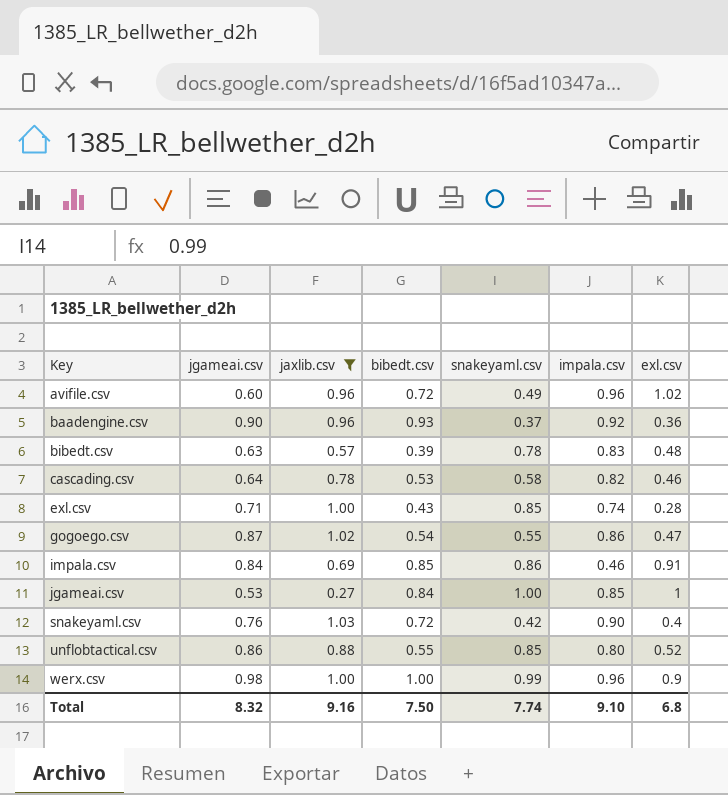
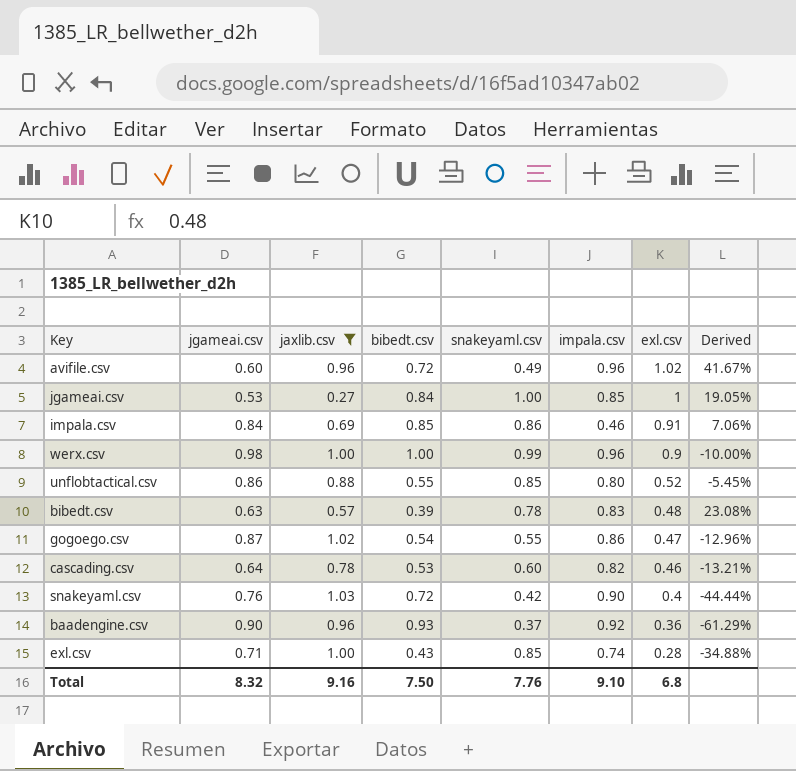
row order: Key ascending -> exl.csv descending
column Derived | formula: none -> ([exl.csv] - [bibedt.csv]) / [bibedt.csv]
cascading.csv | snakeyaml.csv: 0.58 -> 0.60
Total | snakeyaml.csv: 7.74 -> 7.76

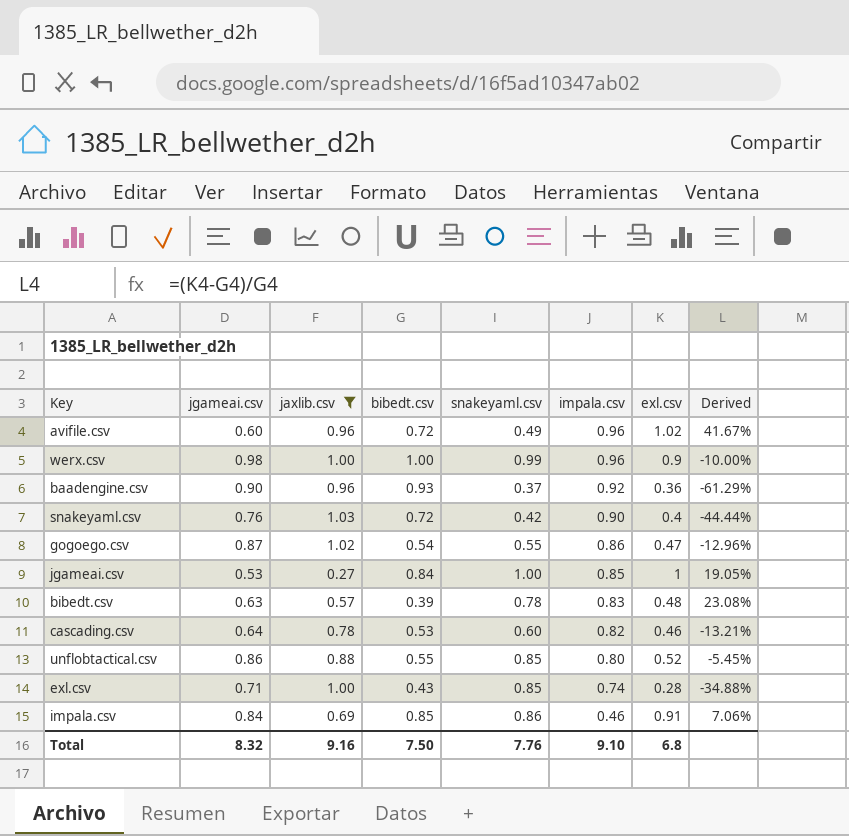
row order: exl.csv descending -> impala.csv descending

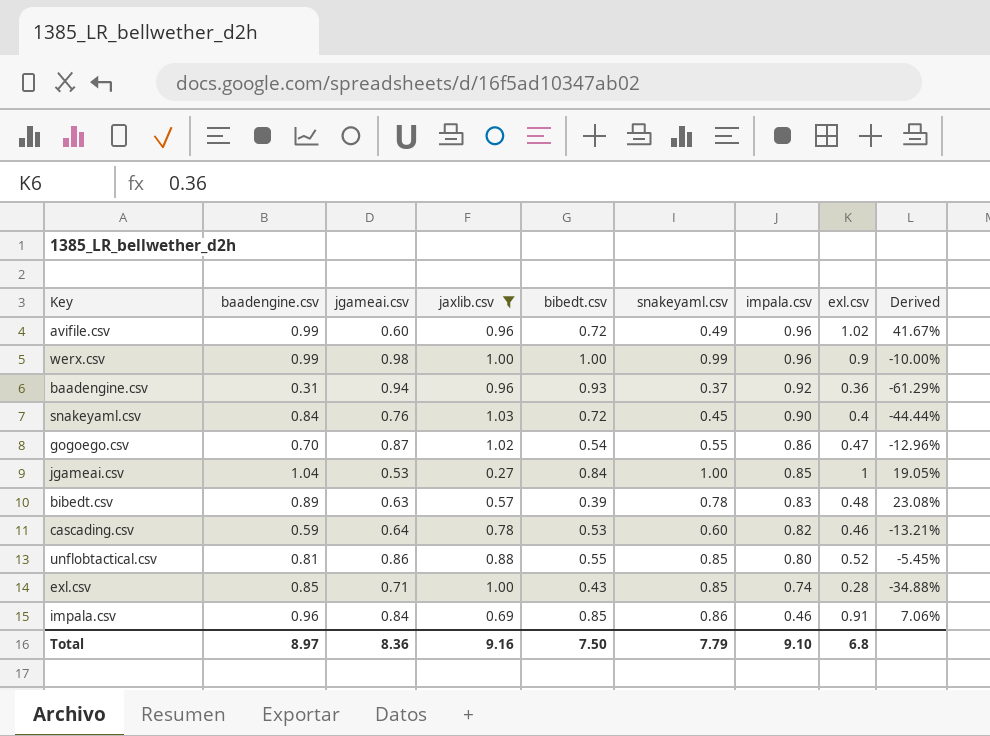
column baadengine.csv | position: none -> 2
baadengine.csv | jgameai.csv: 0.90 -> 0.94
snakeyaml.csv | snakeyaml.csv: 0.42 -> 0.45
Total | jgameai.csv: 8.32 -> 8.36
Total | snakeyaml.csv: 7.76 -> 7.79

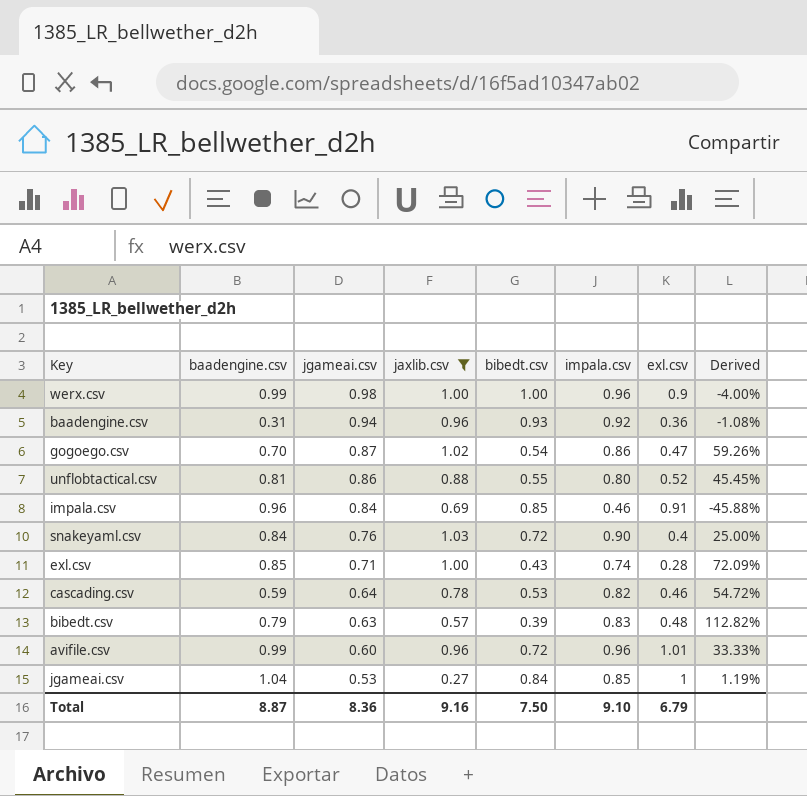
row order: impala.csv descending -> jgameai.csv descending
column snakeyaml.csv | position: 6 -> none
column Derived | formula: ([exl.csv] - [bibedt.csv]) / [bibedt.csv] -> ([impala.csv] - [bibedt.csv]) / [bibedt.csv]
bibedt.csv | baadengine.csv: 0.89 -> 0.79
avifile.csv | exl.csv: 1.02 -> 1.01
Total | baadengine.csv: 8.97 -> 8.87
Total | exl.csv: 6.8 -> 6.79

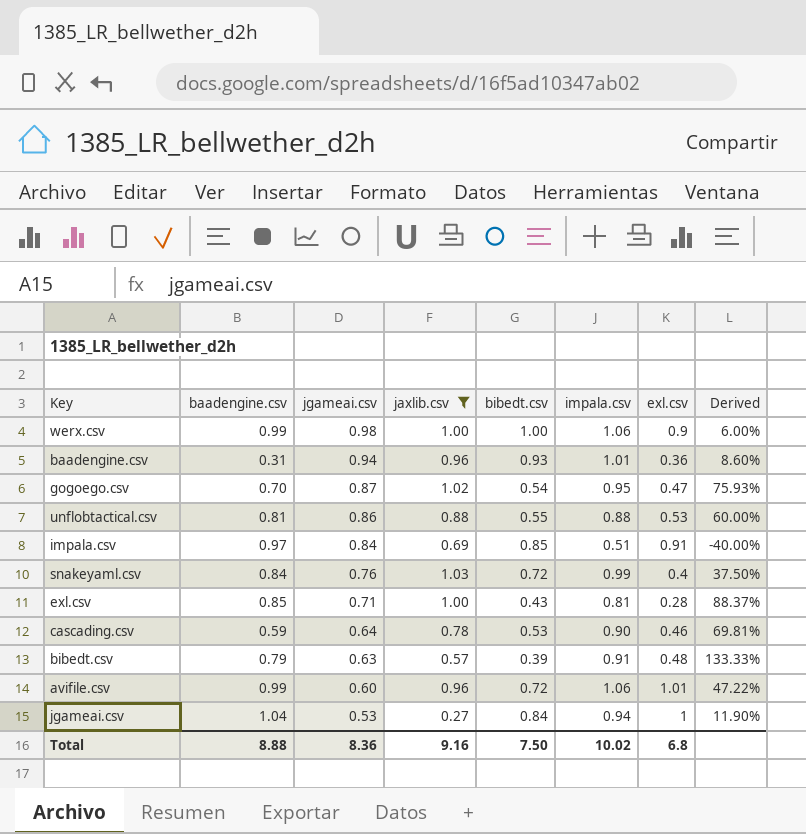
werx.csv | impala.csv: 0.96 -> 1.06
werx.csv | Derived: -4.00% -> 6.00%
baadengine.csv | impala.csv: 0.92 -> 1.01
baadengine.csv | Derived: -1.08% -> 8.60%
gogoego.csv | impala.csv: 0.86 -> 0.95
gogoego.csv | Derived: 59.26% -> 75.93%
unflobtactical.csv | impala.csv: 0.80 -> 0.88
unflobtactical.csv | exl.csv: 0.52 -> 0.53
unflobtactical.csv | Derived: 45.45% -> 60.00%
impala.csv | baadengine.csv: 0.96 -> 0.97
impala.csv | impala.csv: 0.46 -> 0.51
impala.csv | Derived: -45.88% -> -40.00%
snakeyaml.csv | impala.csv: 0.90 -> 0.99
snakeyaml.csv | Derived: 25.00% -> 37.50%
exl.csv | impala.csv: 0.74 -> 0.81
exl.csv | Derived: 72.09% -> 88.37%
cascading.csv | impala.csv: 0.82 -> 0.90
cascading.csv | Derived: 54.72% -> 69.81%
bibedt.csv | impala.csv: 0.83 -> 0.91
bibedt.csv | Derived: 112.82% -> 133.33%
avifile.csv | impala.csv: 0.96 -> 1.06
avifile.csv | Derived: 33.33% -> 47.22%
jgameai.csv | impala.csv: 0.85 -> 0.94
jgameai.csv | Derived: 1.19% -> 11.90%
Total | baadengine.csv: 8.87 -> 8.88
Total | impala.csv: 9.10 -> 10.02
Total | exl.csv: 6.79 -> 6.8

